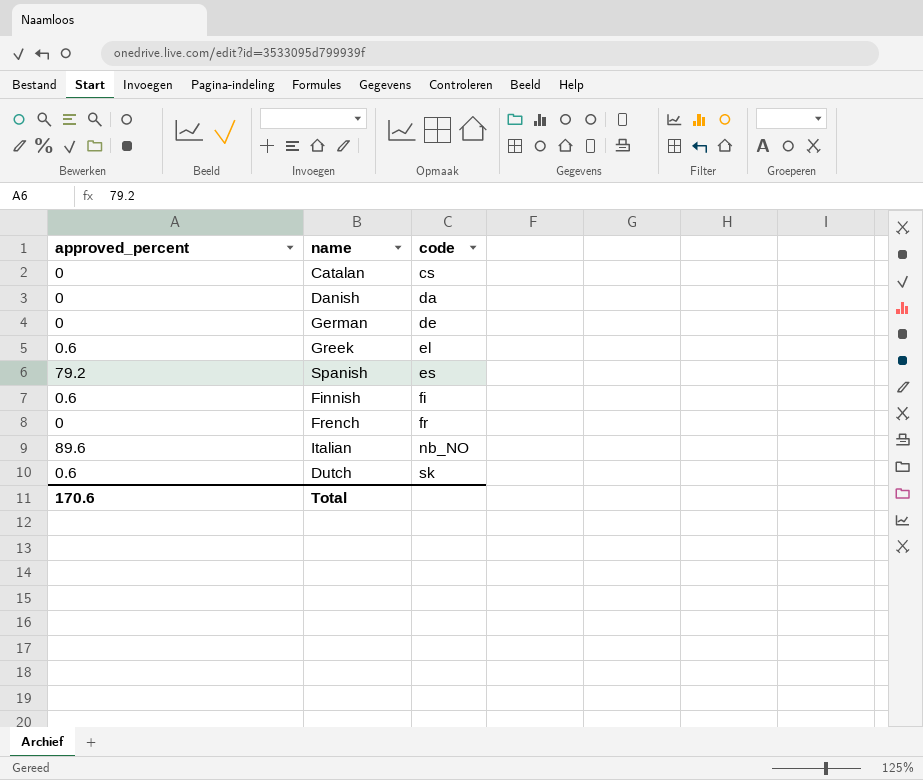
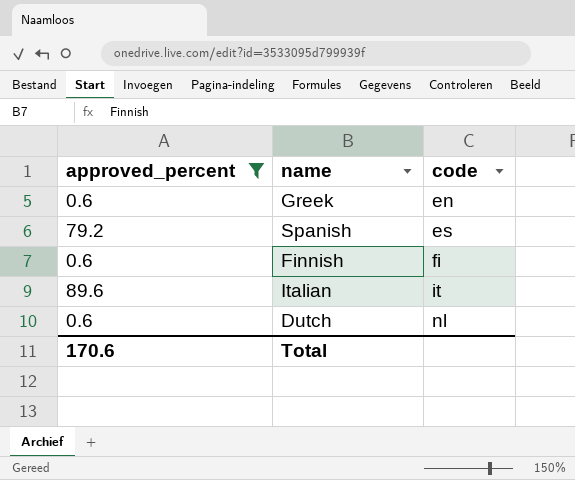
filter: none -> approved_percent != 0
Greek | code: el -> en
Italian | code: nb_NO -> it
Dutch | code: sk -> nl

